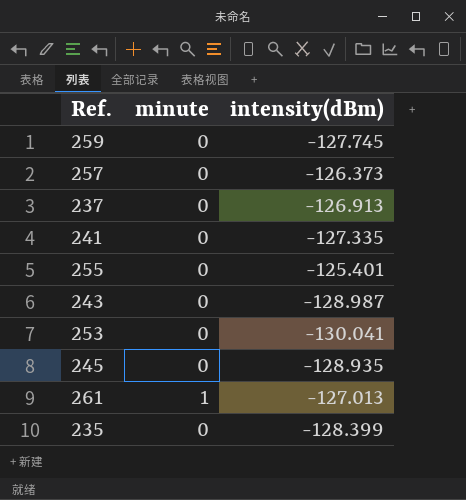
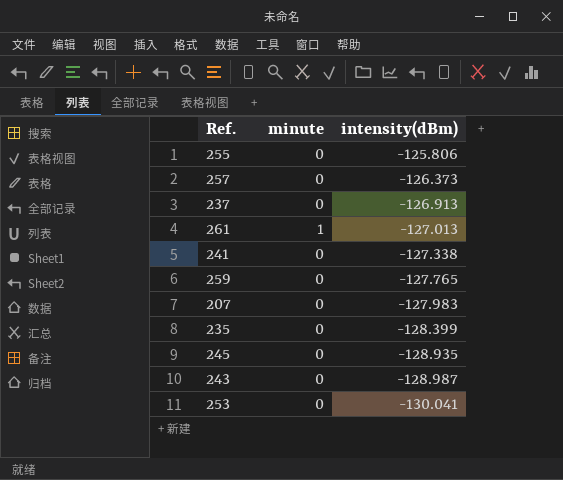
row order: none -> intensity(dBm) descending
255 | intensity(dBm): -125.401 -> -125.806
241 | intensity(dBm): -127.335 -> -127.338
259 | intensity(dBm): -127.745 -> -127.765
row 207: none -> 0 | -127.983

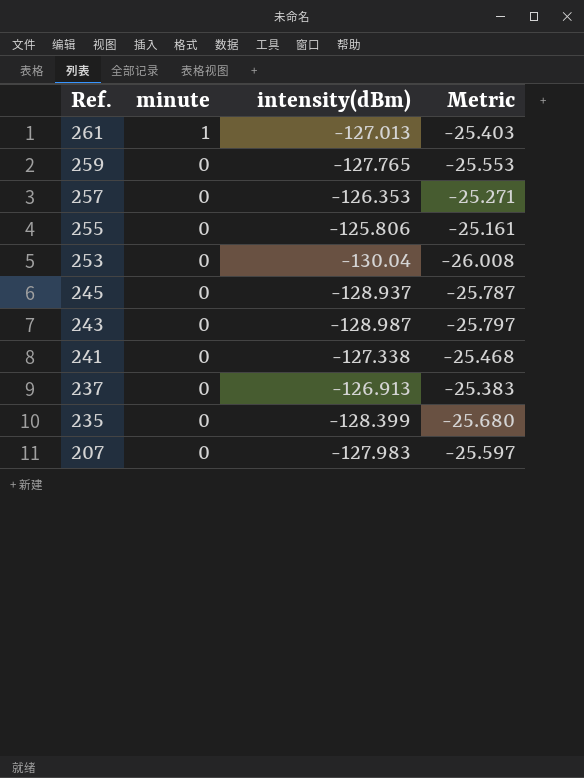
row order: intensity(dBm) descending -> Ref. descending
column Metric | formula: none -> [intensity(dBm)] * 0.2
257 | intensity(dBm): -126.373 -> -126.353
253 | intensity(dBm): -130.041 -> -130.04
245 | intensity(dBm): -128.935 -> -128.937

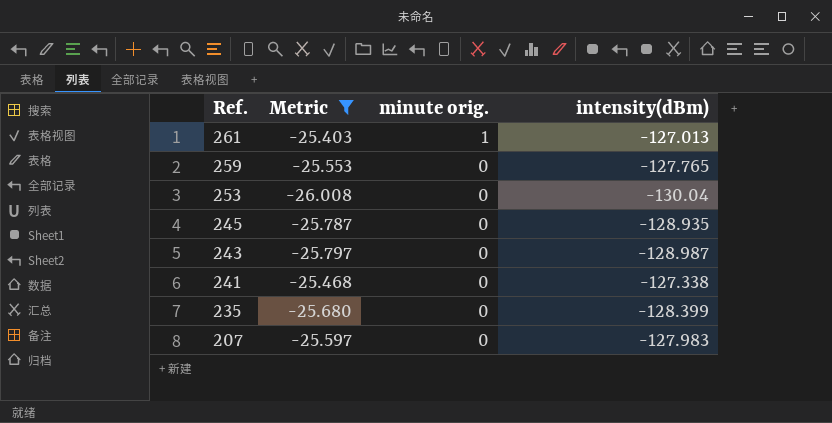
filter: none -> Metric <= -25.403
column Metric | position: 4 -> 2
column name: minute -> minute orig.
245 | intensity(dBm): -128.937 -> -128.935

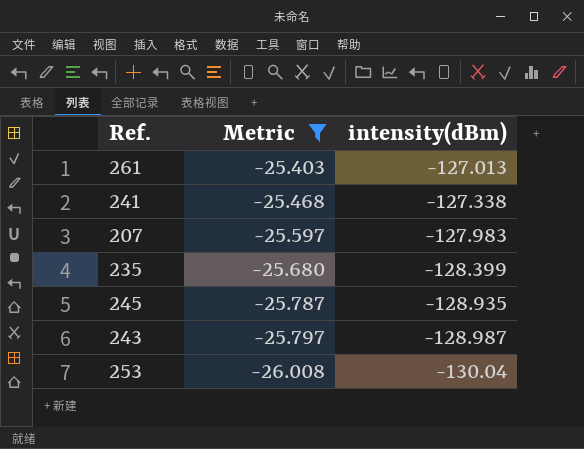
row order: Ref. descending -> Metric descending
column minute orig. | position: 3 -> none
row 259: -25.553 | 0 | -127.765 -> none

